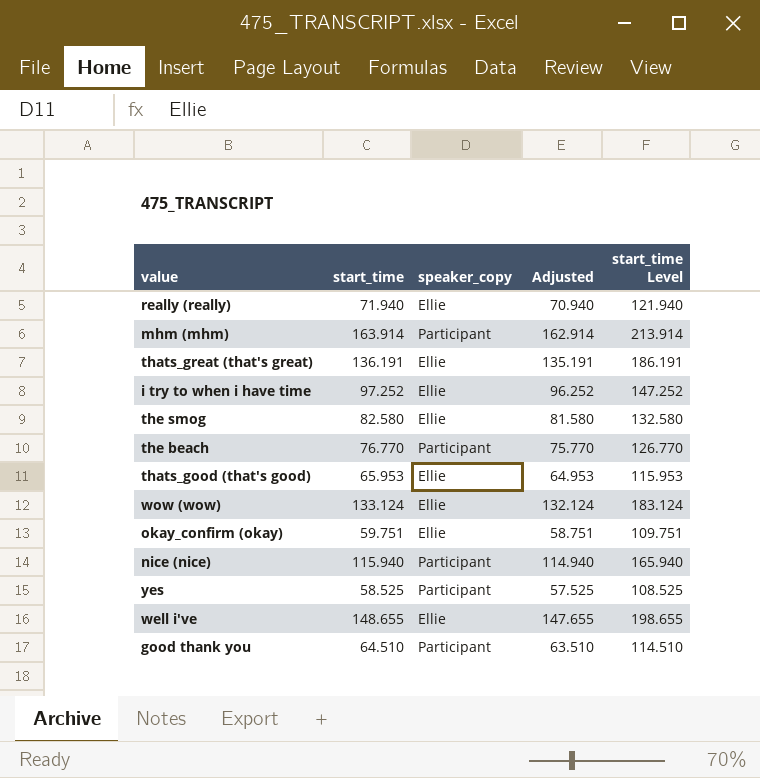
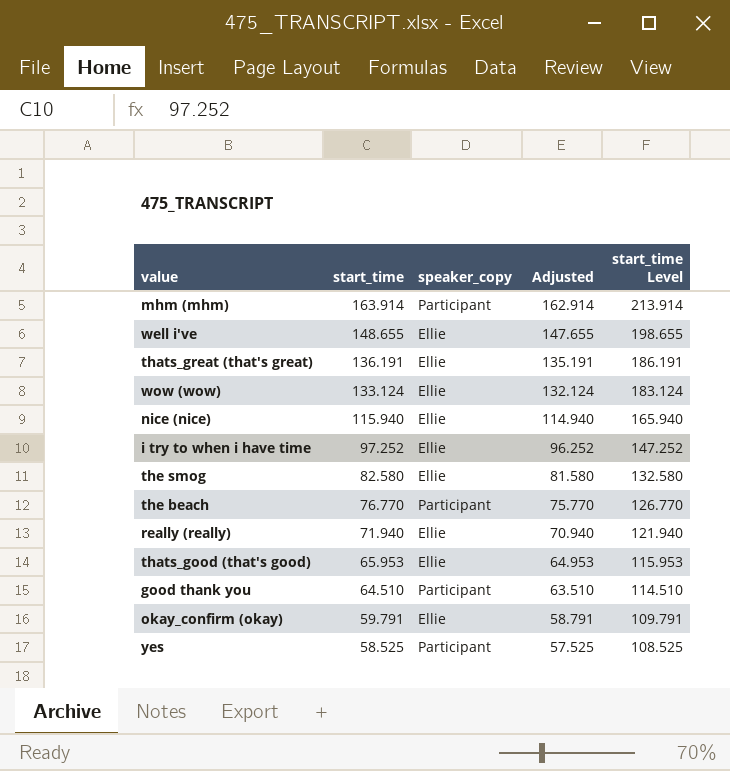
row order: none -> start_time descending
nice (nice) | speaker_copy: Participant -> Ellie
okay_confirm (okay) | start_time: 59.751 -> 59.791
okay_confirm (okay) | Adjusted: 58.751 -> 58.791
okay_confirm (okay) | start_time Level: 109.751 -> 109.791

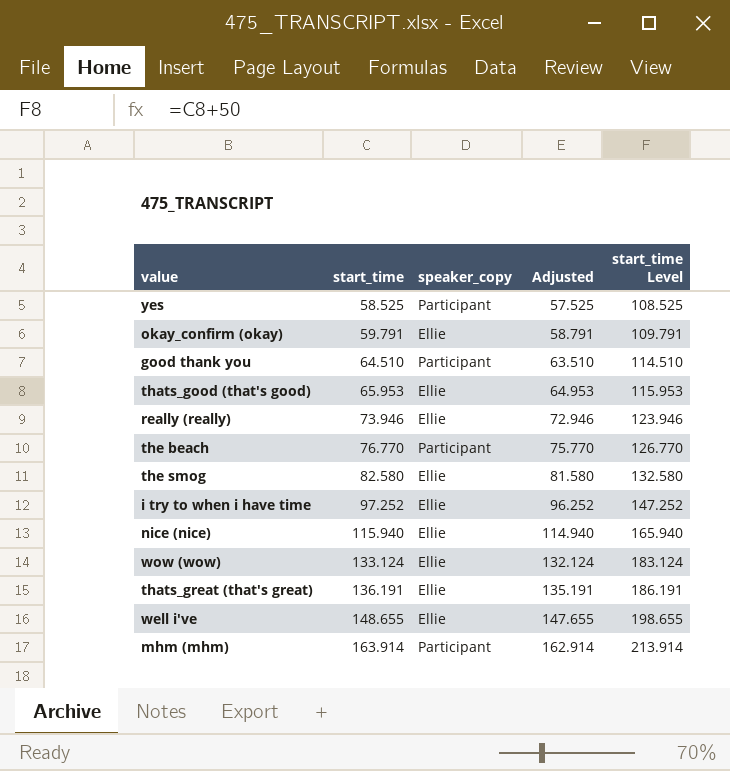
row order: start_time descending -> start_time ascending
really (really) | start_time: 71.940 -> 73.946
really (really) | Adjusted: 70.940 -> 72.946
really (really) | start_time Level: 121.940 -> 123.946

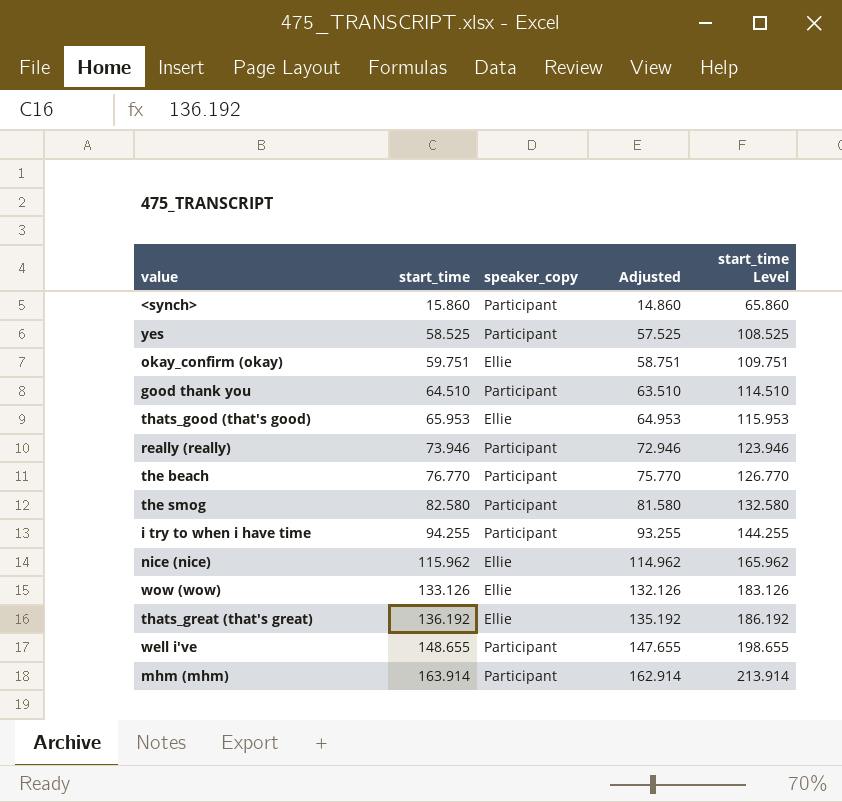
row <synch>: none -> 15.860 | Participant | 14.860 | 65.860
okay_confirm (okay) | start_time: 59.791 -> 59.751
okay_confirm (okay) | Adjusted: 58.791 -> 58.751
okay_confirm (okay) | start_time Level: 109.791 -> 109.751
really (really) | speaker_copy: Ellie -> Participant
the smog | speaker_copy: Ellie -> Participant
i try to when i have time | start_time: 97.252 -> 94.255
i try to when i have time | speaker_copy: Ellie -> Participant
i try to when i have time | Adjusted: 96.252 -> 93.255
i try to when i have time | start_time Level: 147.252 -> 144.255
nice (nice) | start_time: 115.940 -> 115.962
nice (nice) | Adjusted: 114.940 -> 114.962
nice (nice) | start_time Level: 165.940 -> 165.962
wow (wow) | start_time: 133.124 -> 133.126
wow (wow) | Adjusted: 132.124 -> 132.126
wow (wow) | start_time Level: 183.124 -> 183.126
thats_great (that's great) | start_time: 136.191 -> 136.192
thats_great (that's great) | Adjusted: 135.191 -> 135.192
thats_great (that's great) | start_time Level: 186.191 -> 186.192
well i've | speaker_copy: Ellie -> Participant

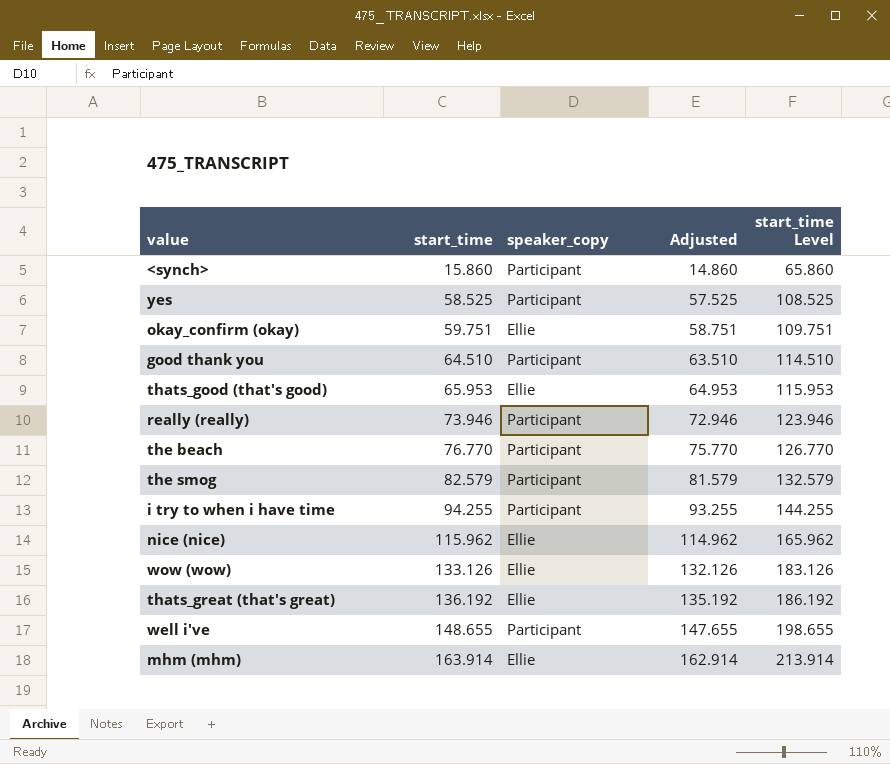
the smog | start_time: 82.580 -> 82.579
the smog | Adjusted: 81.580 -> 81.579
the smog | start_time Level: 132.580 -> 132.579
mhm (mhm) | speaker_copy: Participant -> Ellie

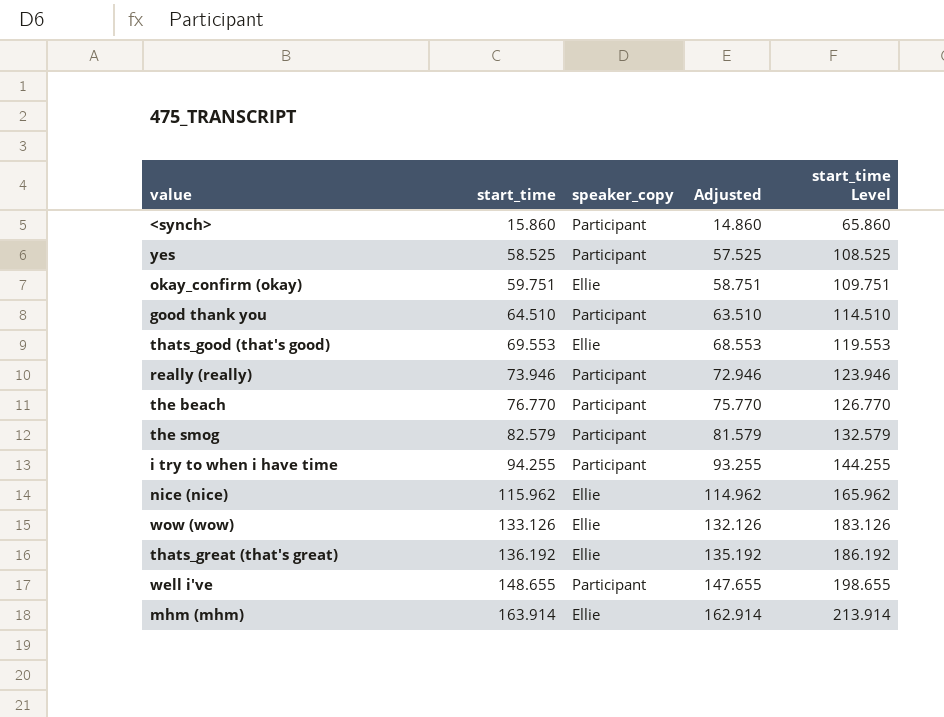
thats_good (that's good) | start_time: 65.953 -> 69.553
thats_good (that's good) | Adjusted: 64.953 -> 68.553
thats_good (that's good) | start_time Level: 115.953 -> 119.553

